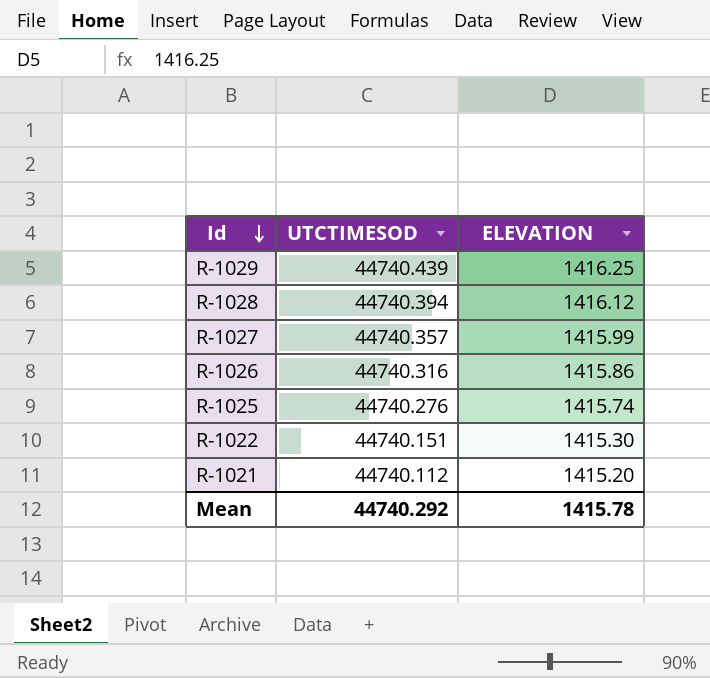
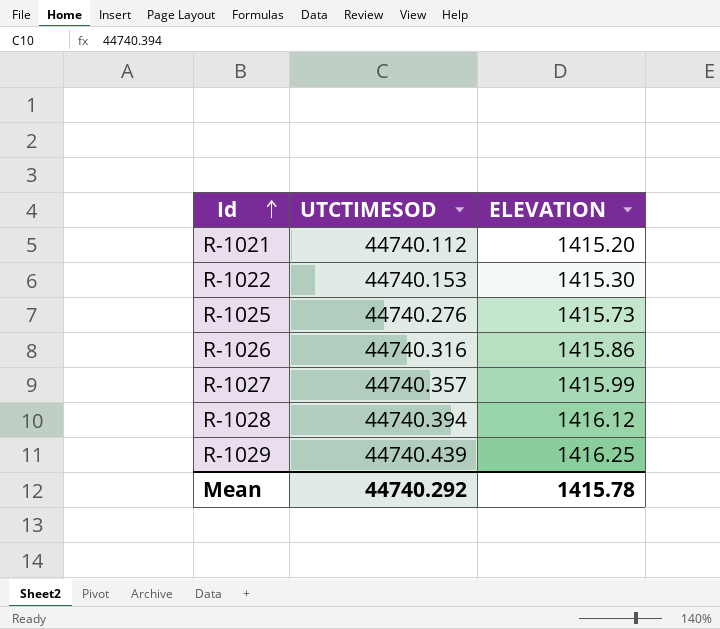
row order: Id descending -> Id ascending
R-1022 | UTCTIMESOD: 44740.151 -> 44740.153
R-1025 | ELEVATION: 1415.74 -> 1415.73

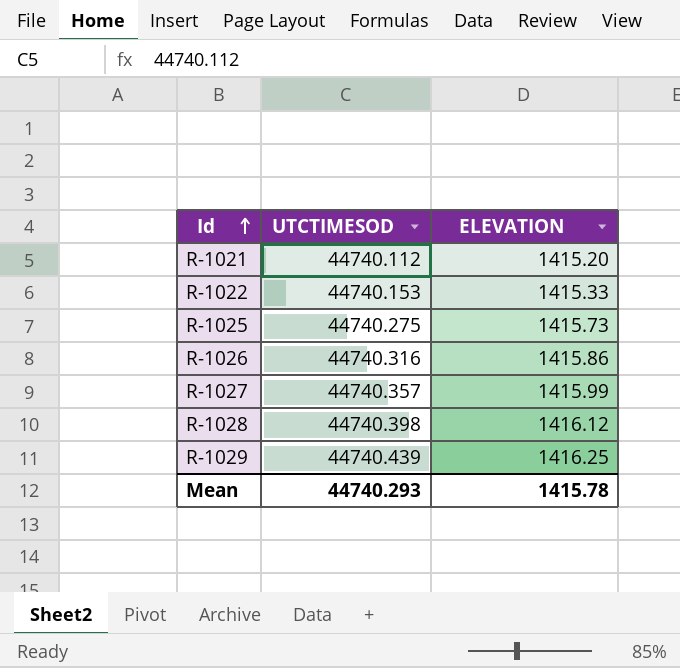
R-1022 | ELEVATION: 1415.30 -> 1415.33
R-1025 | UTCTIMESOD: 44740.276 -> 44740.275
R-1028 | UTCTIMESOD: 44740.394 -> 44740.398
Mean | UTCTIMESOD: 44740.292 -> 44740.293

